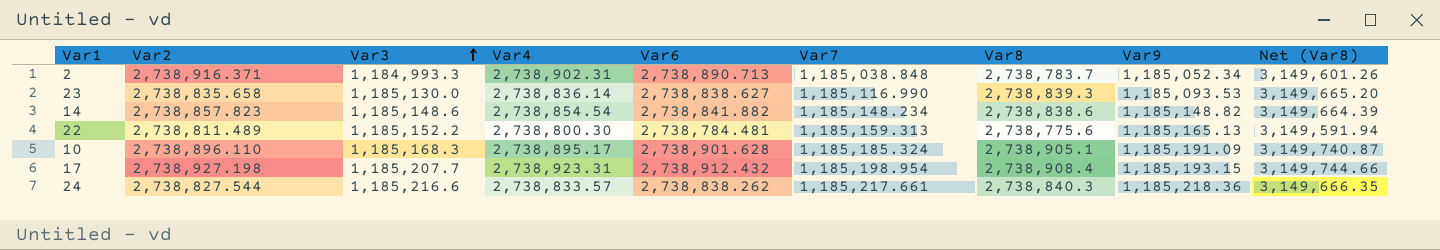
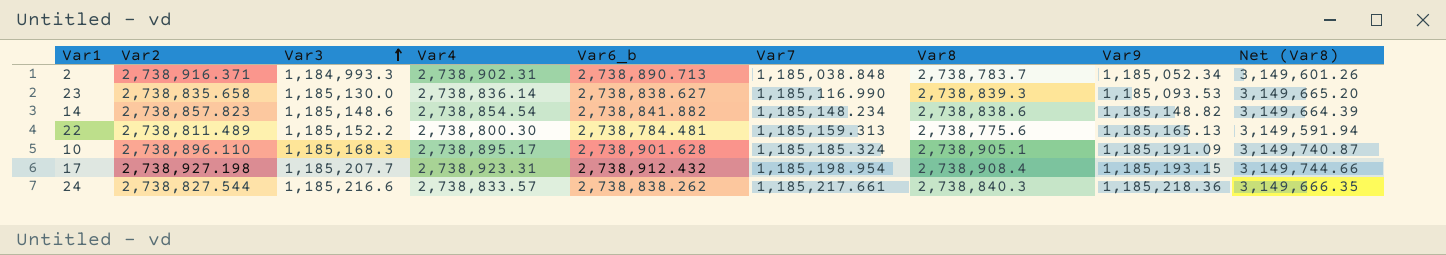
column name: Var6 -> Var6_b

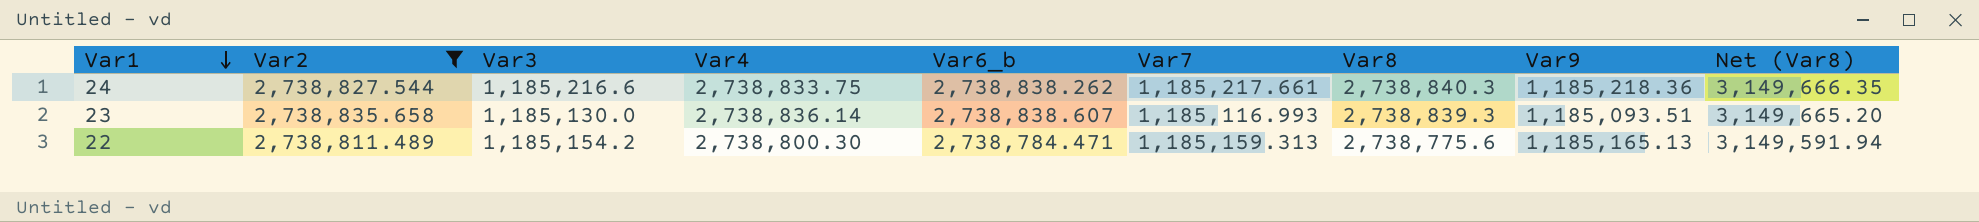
filter: none -> Var2 <= 2,738,835.658
row order: Var3 ascending -> Var1 descending
24 | Var4: 2,738,833.57 -> 2,738,833.75
23 | Var6_b: 2,738,838.627 -> 2,738,838.607
23 | Var7: 1,185,116.990 -> 1,185,116.993
23 | Var9: 1,185,093.53 -> 1,185,093.51
22 | Var3: 1,185,152.2 -> 1,185,154.2
22 | Var6_b: 2,738,784.481 -> 2,738,784.471

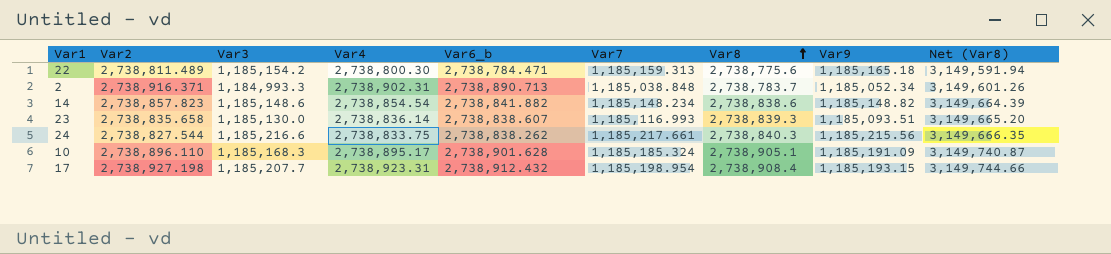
filter: Var2 <= 2,738,835.658 -> none
row order: Var1 descending -> Var8 ascending
22 | Var9: 1,185,165.13 -> 1,185,165.18
24 | Var9: 1,185,218.36 -> 1,185,215.56

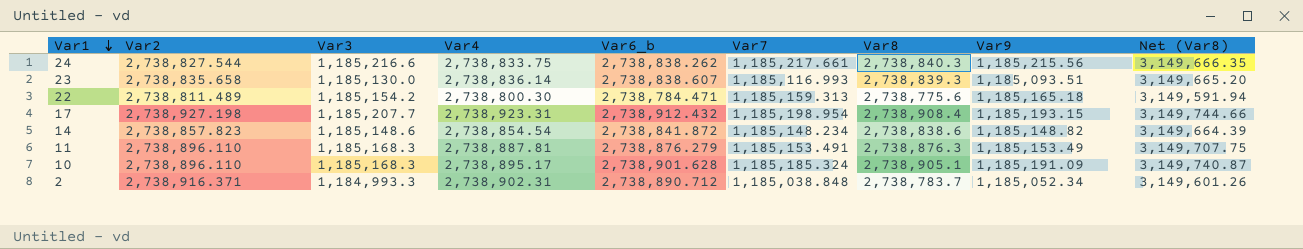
row order: Var8 ascending -> Var1 descending
14 | Var6_b: 2,738,841.882 -> 2,738,841.872
row 11: none -> 2,738,896.110 | 1,185,168.3 | 2,738,887.81 | 2,738,876.279 | 1,185,153.491 | 2,738,876.3 | 1,185,153.49 | 3,149,707.75
2 | Var6_b: 2,738,890.713 -> 2,738,890.712

